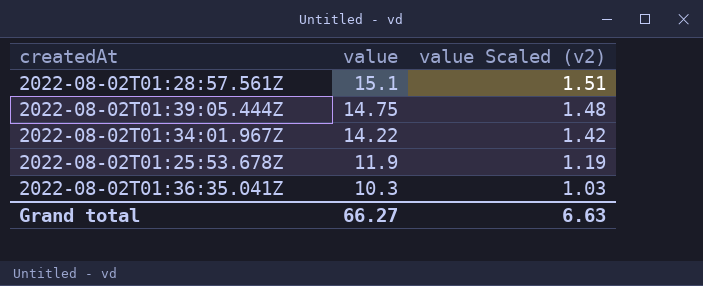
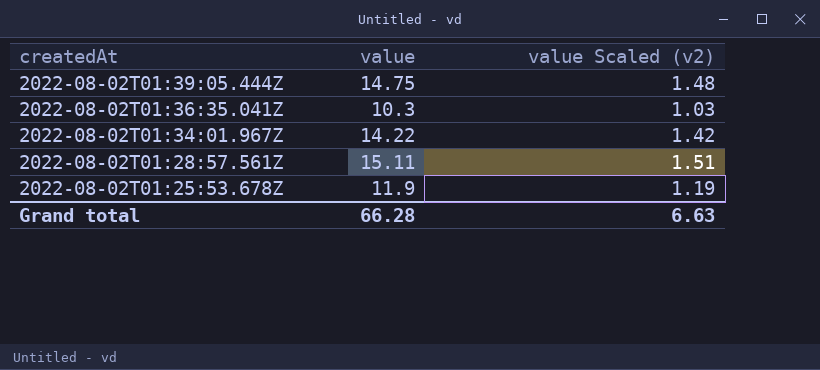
row order: value descending -> createdAt descending
2022-08-02T01:28:57.561Z | value: 15.1 -> 15.11
Grand total | value: 66.27 -> 66.28

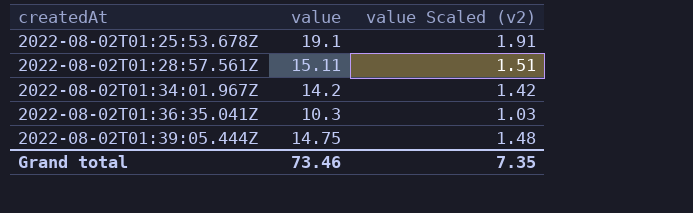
row order: createdAt descending -> createdAt ascending
2022-08-02T01:25:53.678Z | value: 11.9 -> 19.1
2022-08-02T01:25:53.678Z | value Scaled (v2): 1.19 -> 1.91
2022-08-02T01:34:01.967Z | value: 14.22 -> 14.2
Grand total | value: 66.28 -> 73.46
Grand total | value Scaled (v2): 6.63 -> 7.35

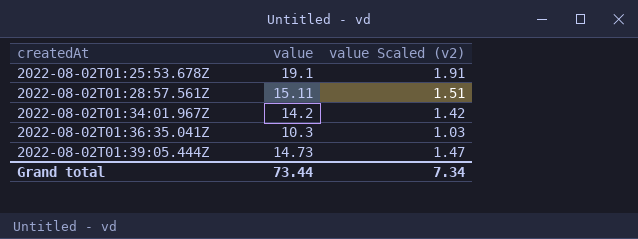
2022-08-02T01:39:05.444Z | value: 14.75 -> 14.73
2022-08-02T01:39:05.444Z | value Scaled (v2): 1.48 -> 1.47
Grand total | value: 73.46 -> 73.44
Grand total | value Scaled (v2): 7.35 -> 7.34

